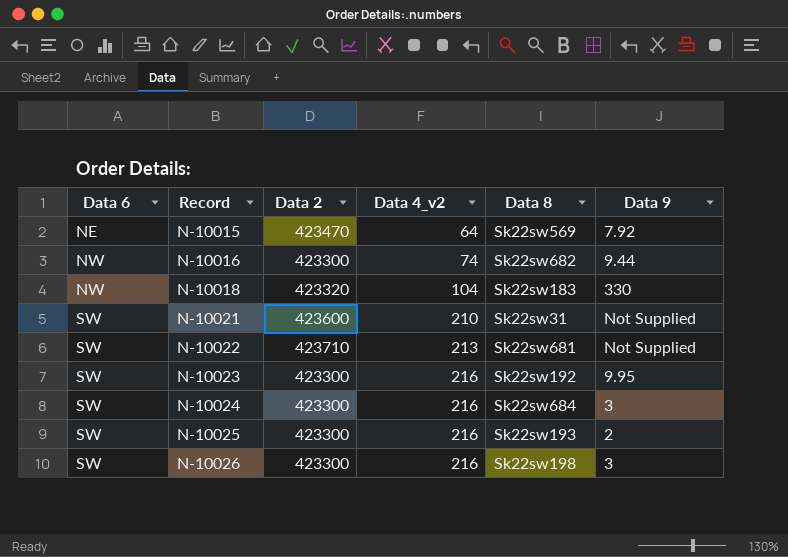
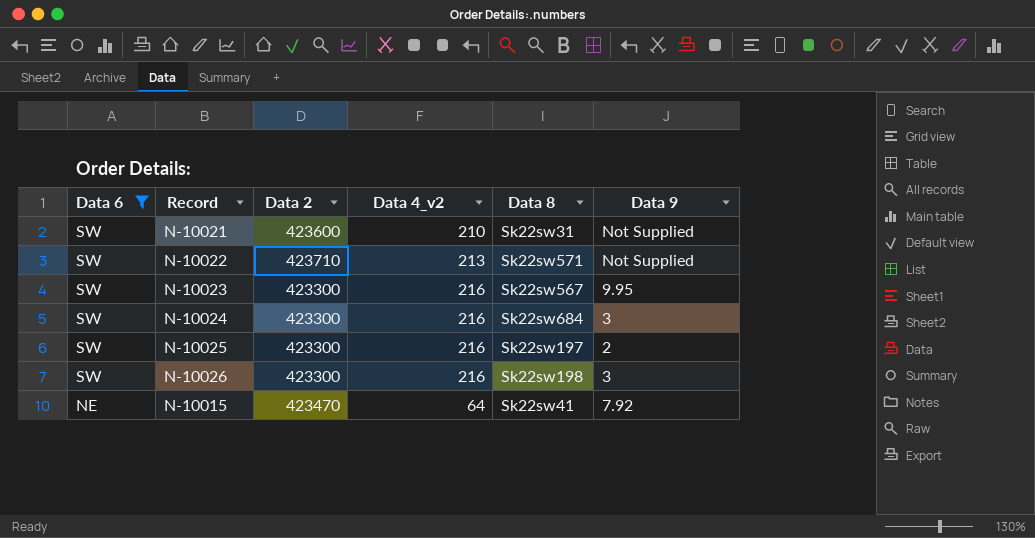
filter: none -> Data 6 != NW
row order: Data 6 ascending -> Data 6 descending
N-10022 | Data 8: Sk22sw681 -> Sk22sw571
N-10023 | Data 8: Sk22sw192 -> Sk22sw567
N-10025 | Data 8: Sk22sw193 -> Sk22sw197
N-10015 | Data 8: Sk22sw569 -> Sk22sw41

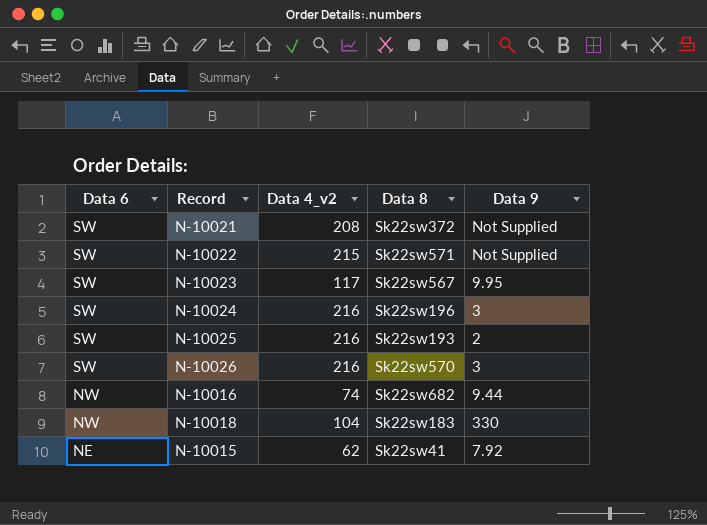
filter: Data 6 != NW -> none
column Data 2 | position: 3 -> none
N-10021 | Data 4_v2: 210 -> 208
N-10021 | Data 8: Sk22sw31 -> Sk22sw372
N-10022 | Data 4_v2: 213 -> 215
N-10023 | Data 4_v2: 216 -> 117
N-10024 | Data 8: Sk22sw684 -> Sk22sw196
N-10025 | Data 8: Sk22sw197 -> Sk22sw193
N-10026 | Data 8: Sk22sw198 -> Sk22sw570
N-10015 | Data 4_v2: 64 -> 62

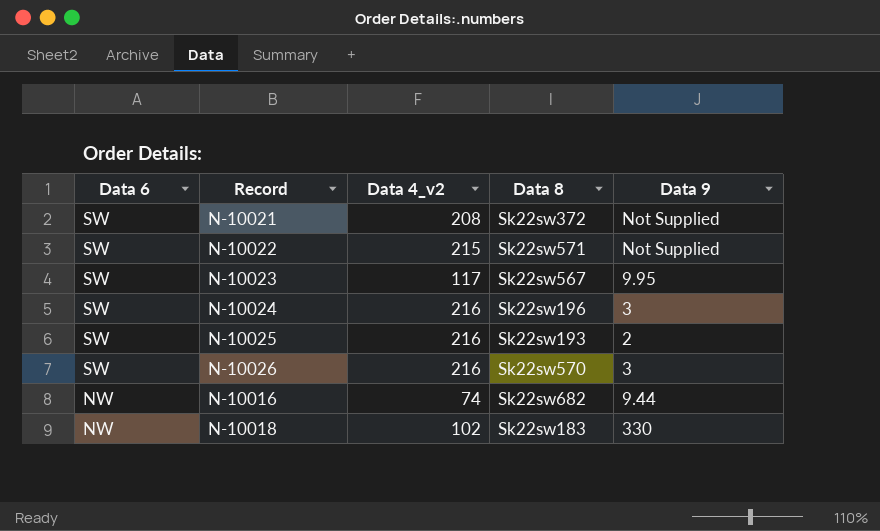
row N-10015: NE | 62 | Sk22sw41 | 7.92 -> none
N-10018 | Data 4_v2: 104 -> 102

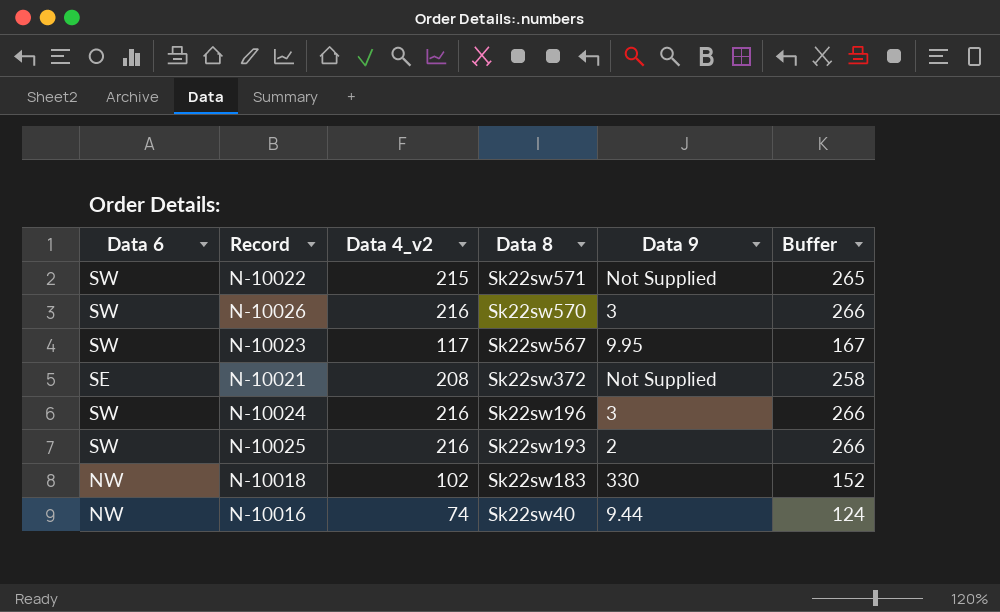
row order: Data 6 descending -> Data 8 descending
column Buffer | formula: none -> [Data 4_v2] + 50
N-10021 | Data 6: SW -> SE
N-10016 | Data 8: Sk22sw682 -> Sk22sw40

